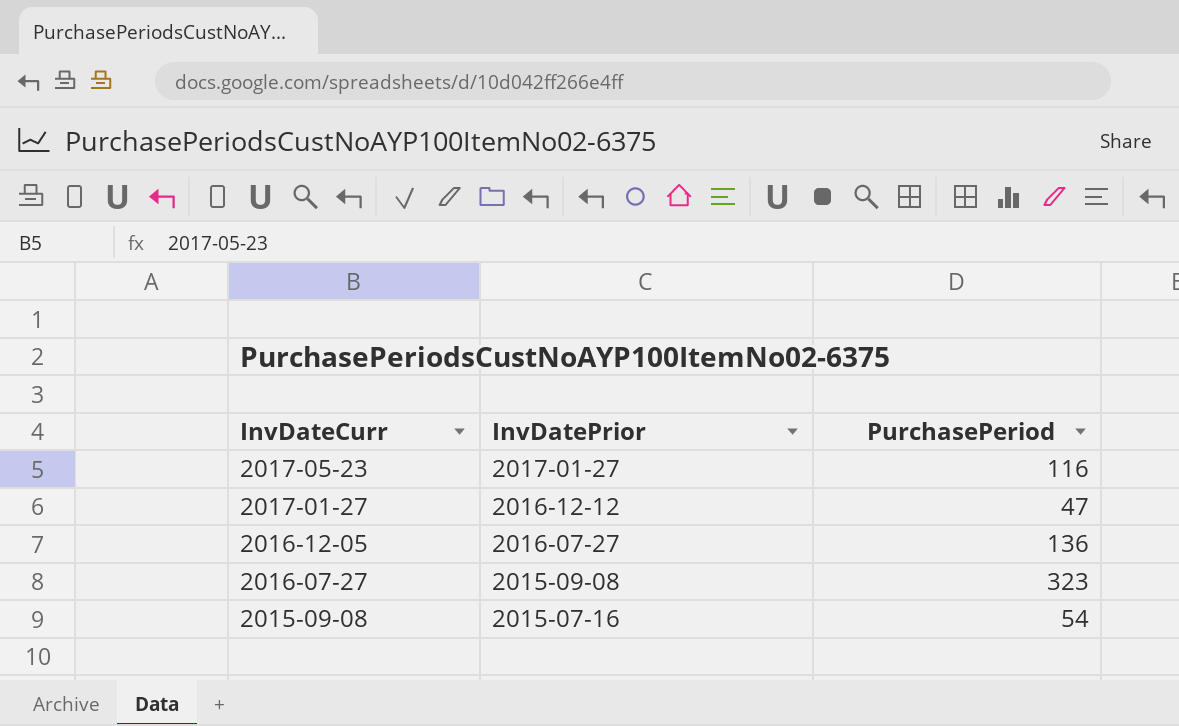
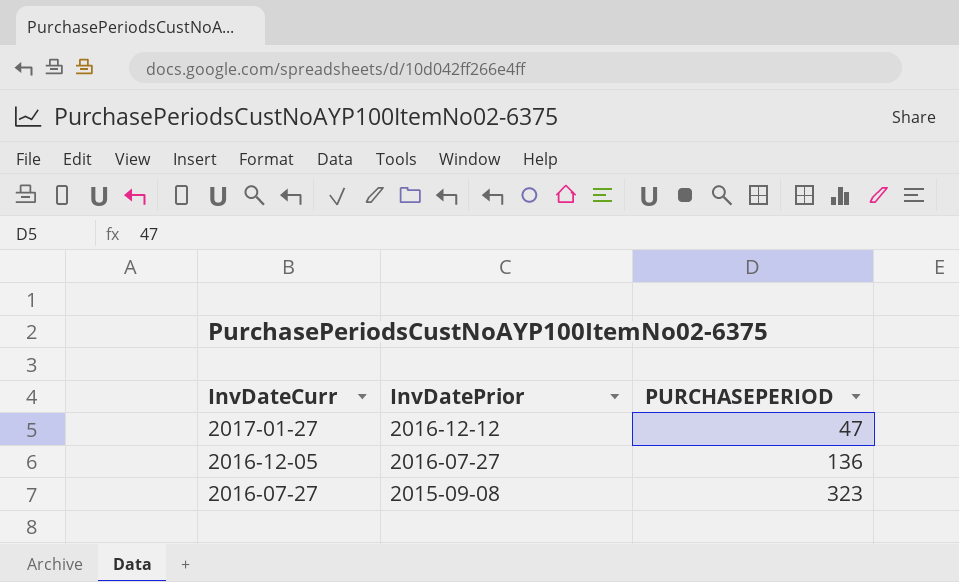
column name: PurchasePeriod -> PURCHASEPERIOD
row 2017-05-23: 2017-01-27 | 116 -> none
row 2015-09-08: 2015-07-16 | 54 -> none

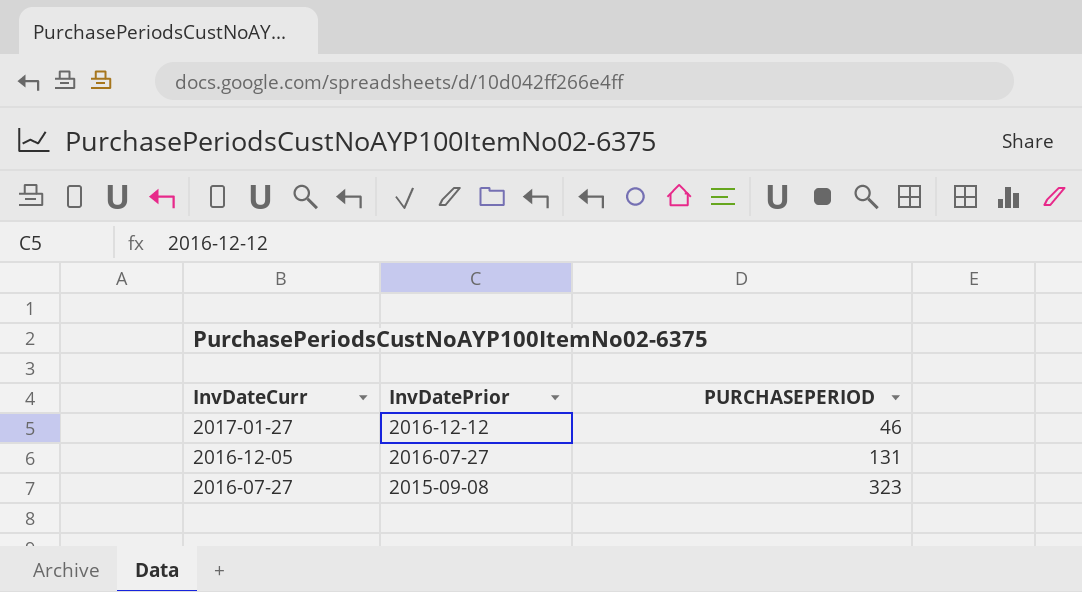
2017-01-27 | PURCHASEPERIOD: 47 -> 46
2016-12-05 | PURCHASEPERIOD: 136 -> 131

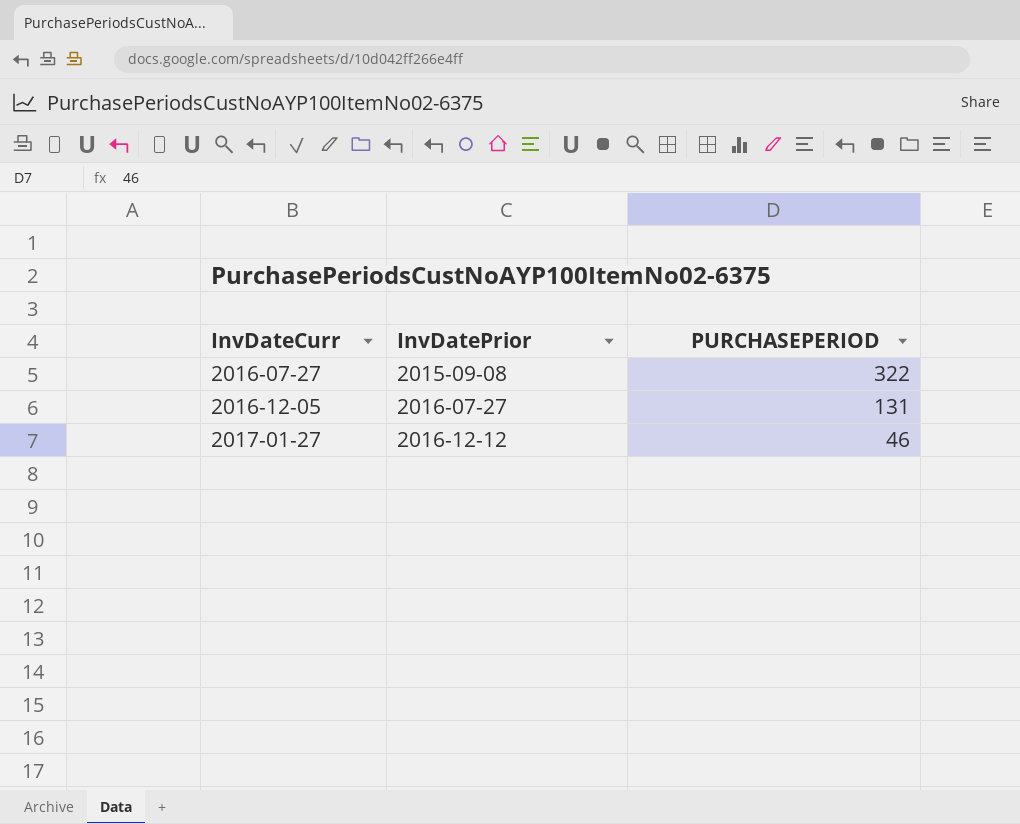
row order: InvDateCurr descending -> InvDateCurr ascending
2016-07-27 | PURCHASEPERIOD: 323 -> 322

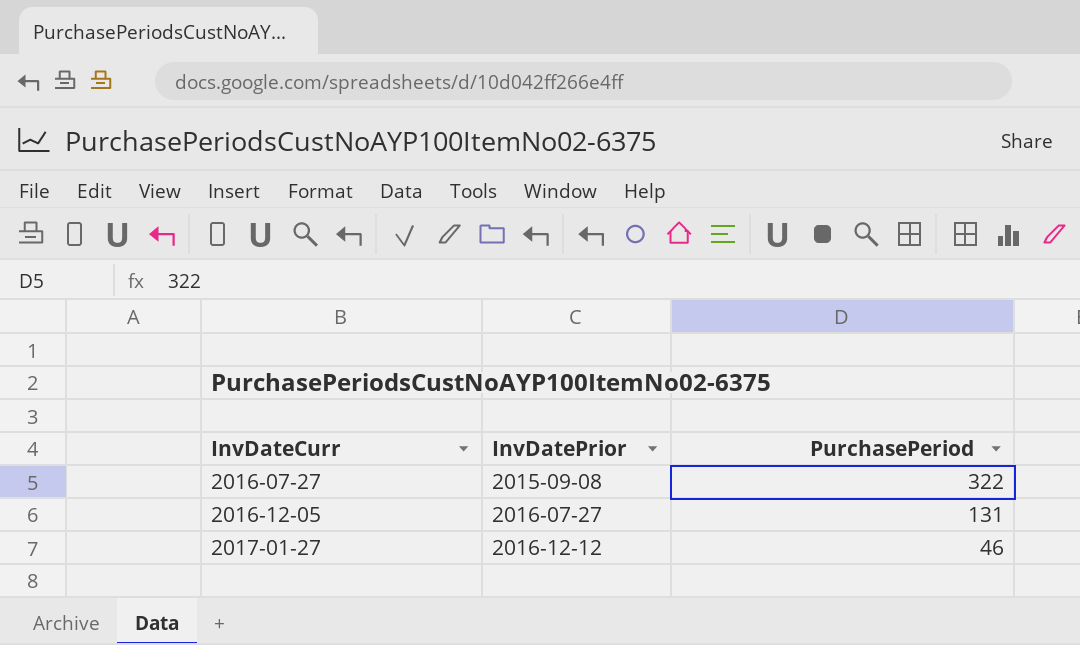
column name: PURCHASEPERIOD -> PurchasePeriod

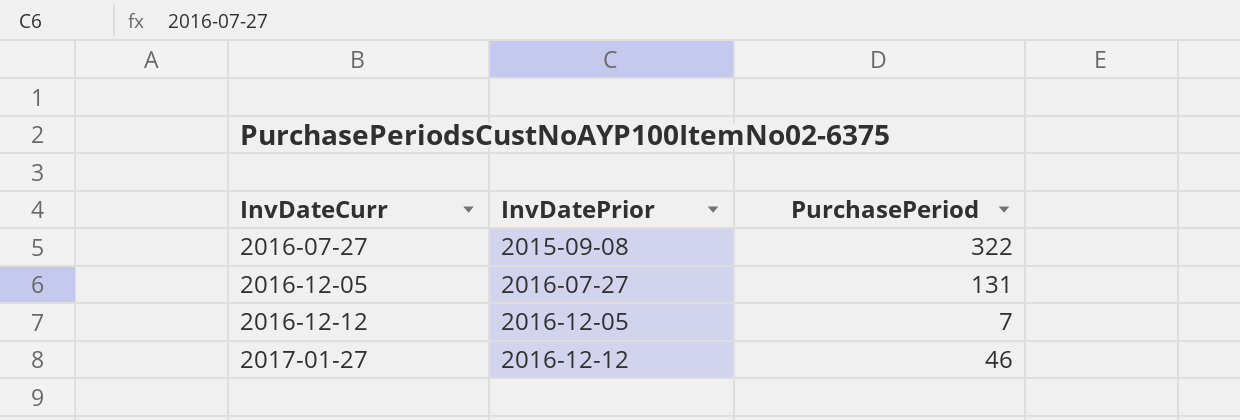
row 2016-12-12: none -> 2016-12-05 | 7

